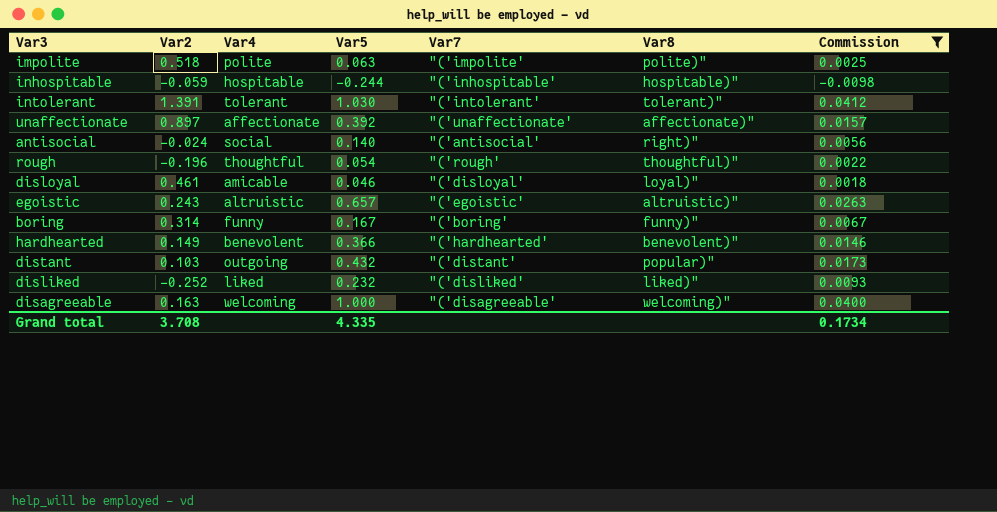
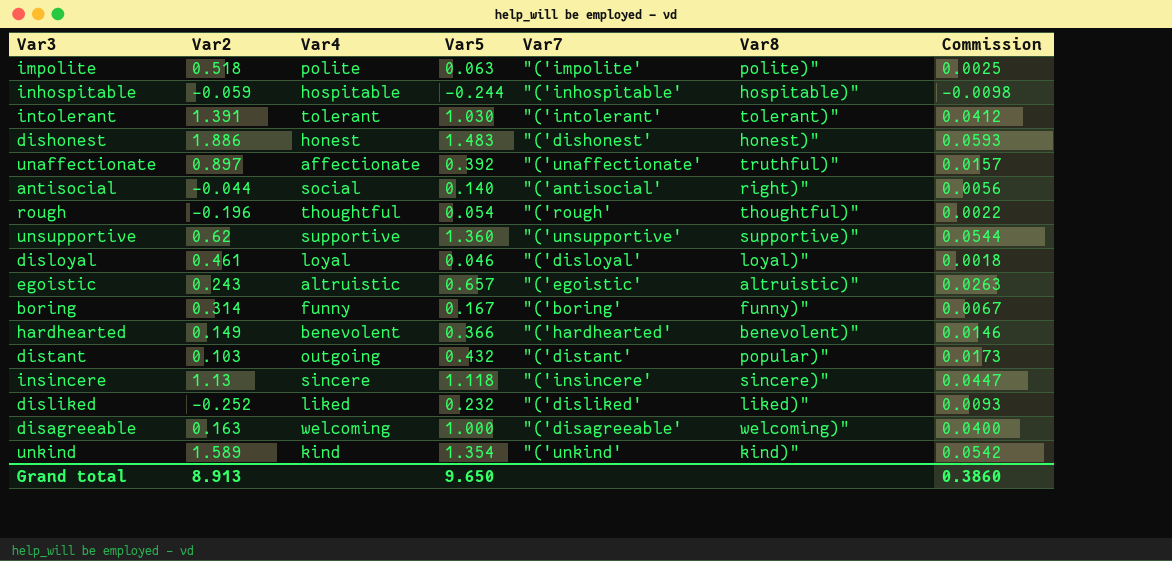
filter: Commission <= 0.0412 -> none
unaffectionate | Var8: affectionate)" -> truthful)"
antisocial | Var2: -0.024 -> -0.044
disloyal | Var4: amicable -> loyal
Grand total | Var2: 3.708 -> 8.913
Grand total | Var5: 4.335 -> 9.650
Grand total | Commission: 0.1734 -> 0.3860

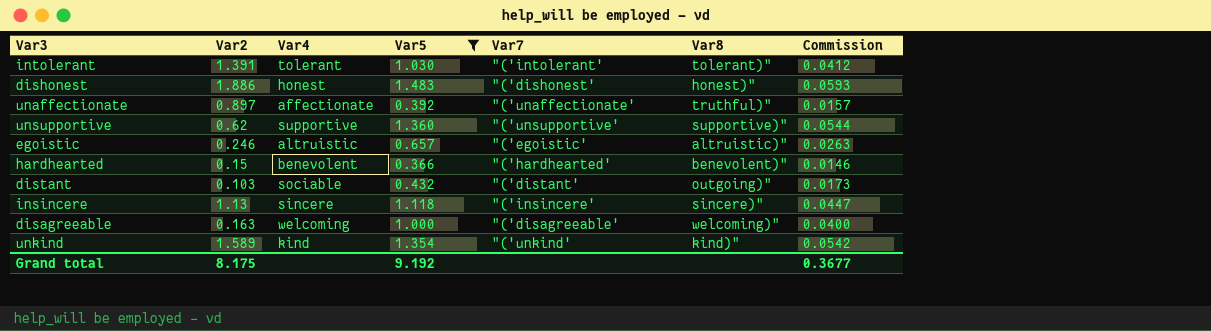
filter: none -> Var5 >= 0.366
egoistic | Var2: 0.243 -> 0.246
hardhearted | Var2: 0.149 -> 0.15
distant | Var4: outgoing -> sociable
distant | Var8: popular)" -> outgoing)"
Grand total | Var2: 8.913 -> 8.175
Grand total | Var5: 9.650 -> 9.192
Grand total | Commission: 0.3860 -> 0.3677

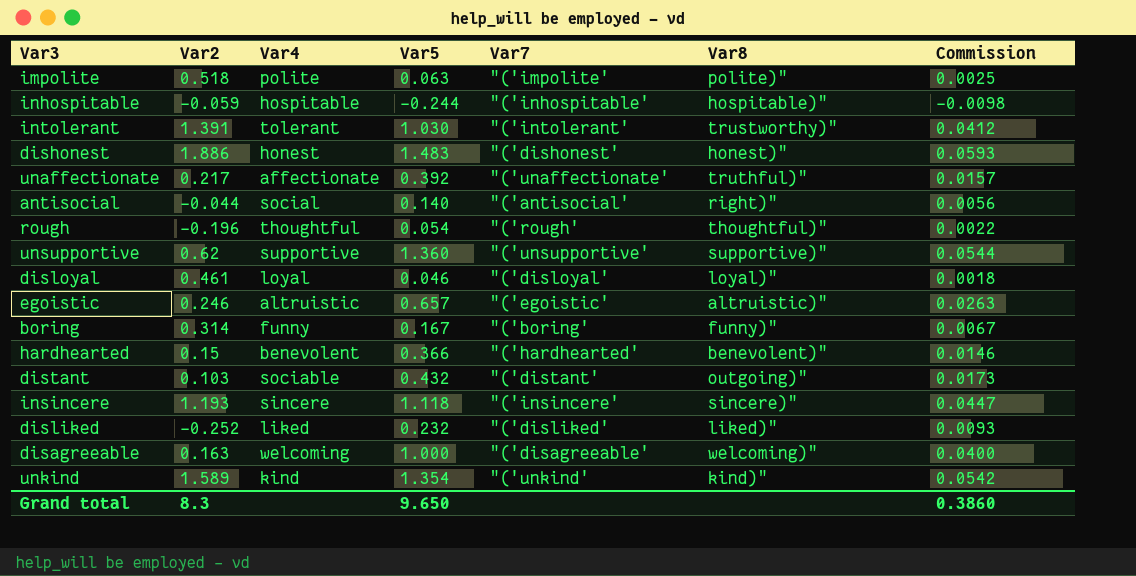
filter: Var5 >= 0.366 -> none
intolerant | Var8: tolerant)" -> trustworthy)"
unaffectionate | Var2: 0.897 -> 0.217
insincere | Var2: 1.13 -> 1.193
Grand total | Var2: 8.175 -> 8.3
Grand total | Var5: 9.192 -> 9.650
Grand total | Commission: 0.3677 -> 0.3860

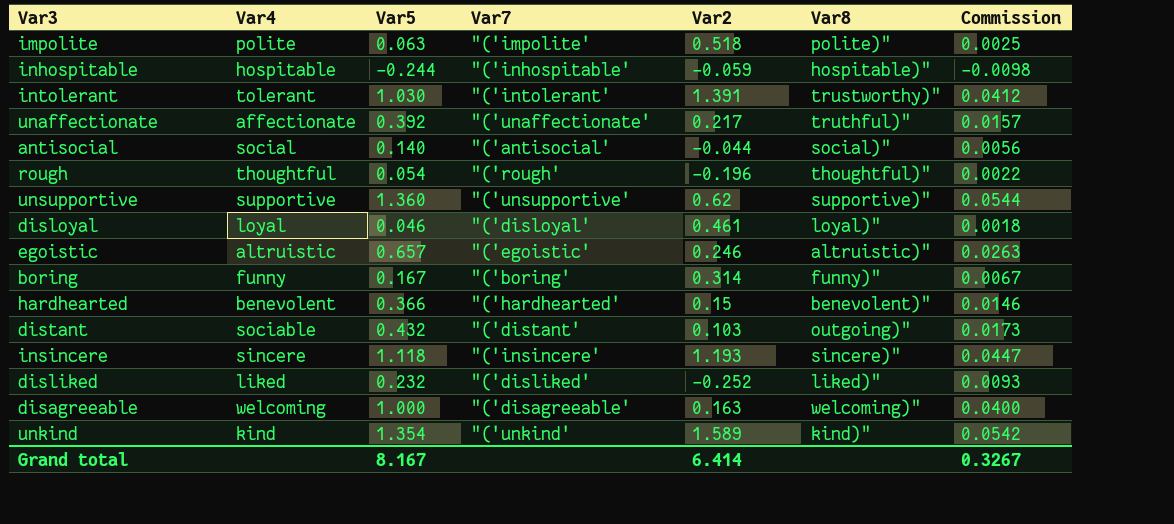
column Var2 | position: 2 -> 5
row dishonest: 1.886 | honest | 1.483 | "('dishonest' | honest)" | 0.0593 -> none
antisocial | Var8: right)" -> social)"
Grand total | Var5: 9.650 -> 8.167
Grand total | Var2: 8.3 -> 6.414
Grand total | Commission: 0.3860 -> 0.3267

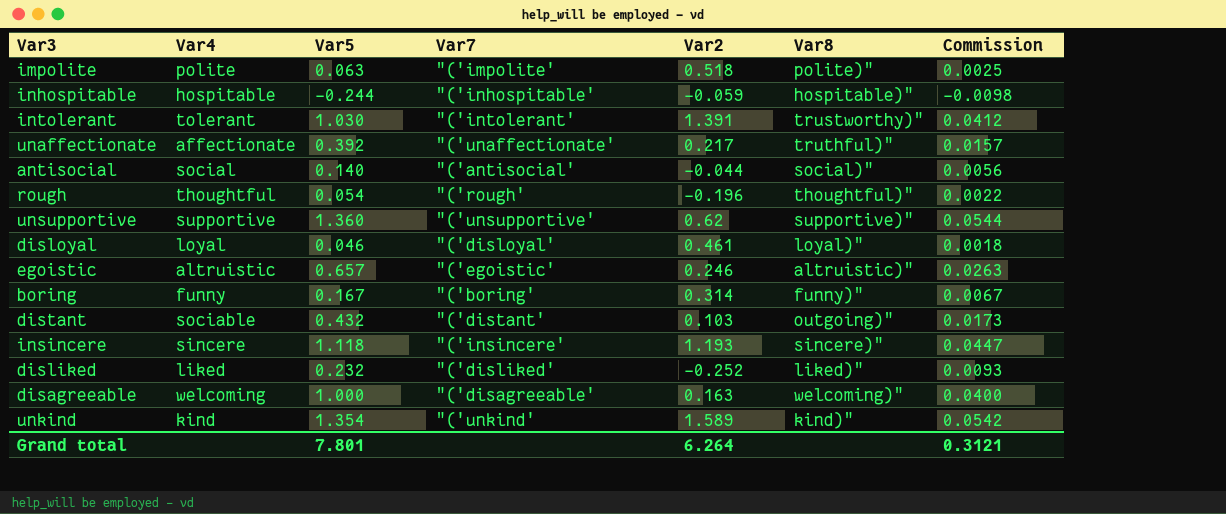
row hardhearted: benevolent | 0.366 | "('hardhearted' | 0.15 | benevolent)" | 0.0146 -> none
Grand total | Var5: 8.167 -> 7.801
Grand total | Var2: 6.414 -> 6.264
Grand total | Commission: 0.3267 -> 0.3121

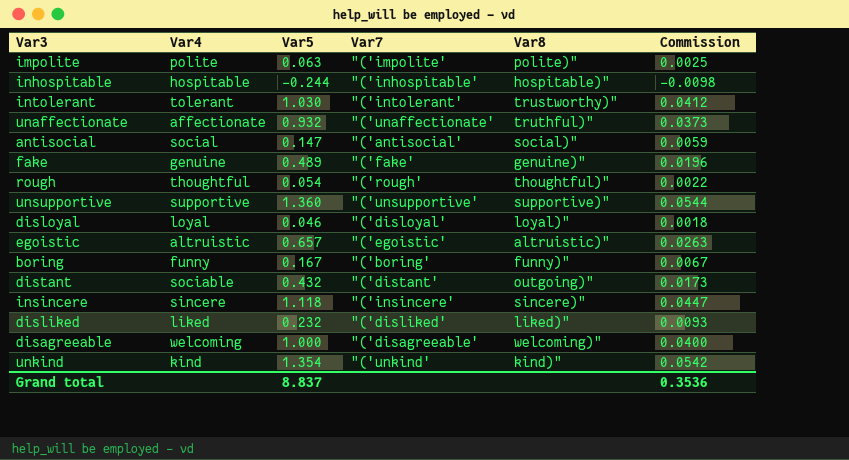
column Var2 | position: 5 -> none
unaffectionate | Var5: 0.392 -> 0.932
unaffectionate | Commission: 0.0157 -> 0.0373
antisocial | Var5: 0.140 -> 0.147
antisocial | Commission: 0.0056 -> 0.0059
row fake: none -> genuine | 0.489 | "('fake' | genuine)" | 0.0196
Grand total | Var5: 7.801 -> 8.837
Grand total | Commission: 0.3121 -> 0.3536

